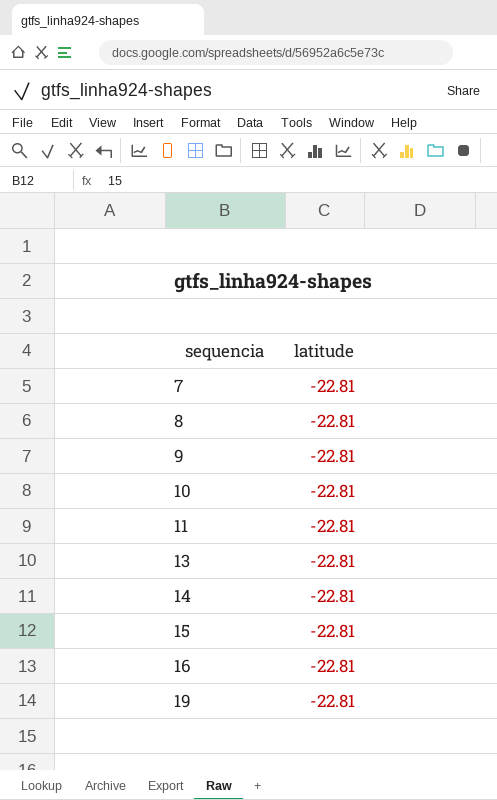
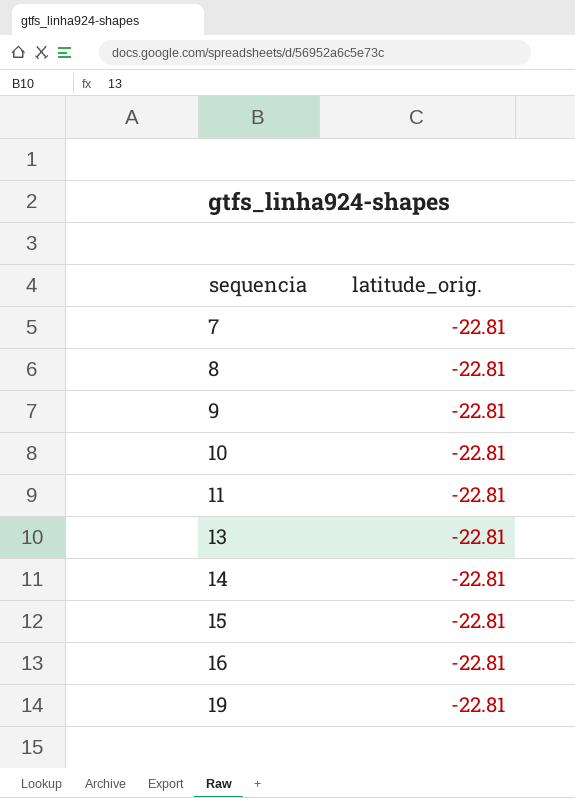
column name: latitude -> latitude_orig.

